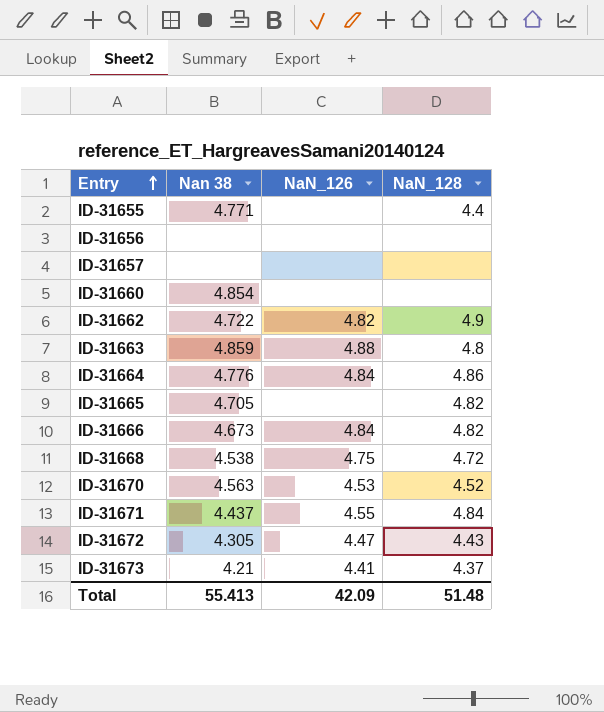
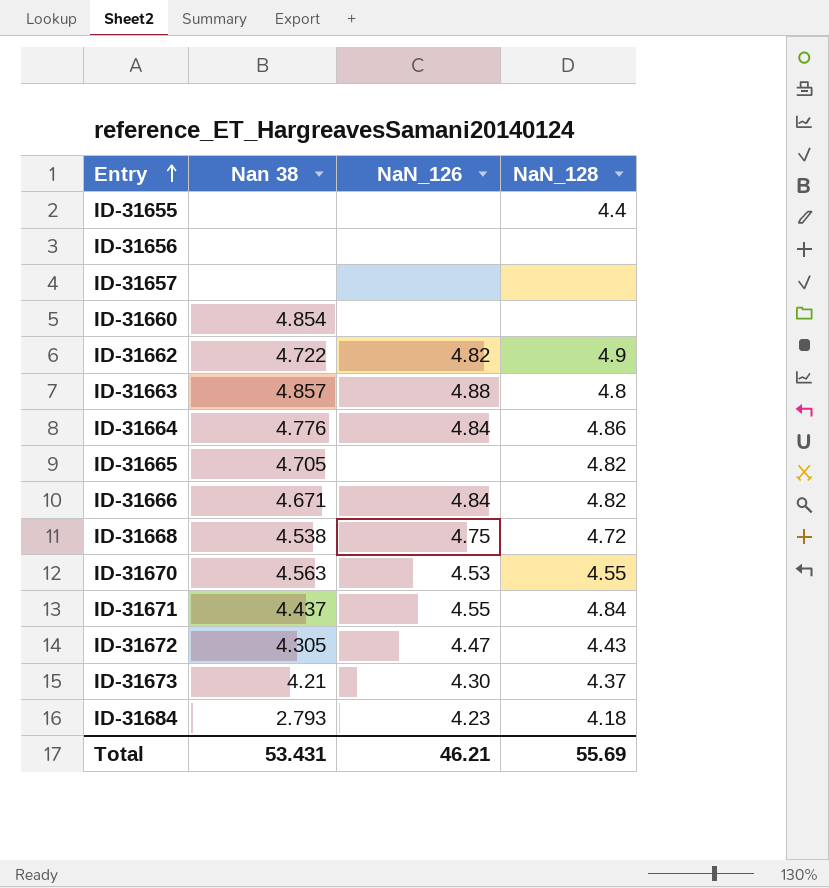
ID-31655 | Nan 38: 4.771 -> none
ID-31663 | Nan 38: 4.859 -> 4.857
ID-31666 | Nan 38: 4.673 -> 4.671
ID-31670 | NaN_128: 4.52 -> 4.55
ID-31673 | NaN_126: 4.41 -> 4.30
row ID-31684: none -> 2.793 | 4.23 | 4.18
Total | Nan 38: 55.413 -> 53.431
Total | NaN_126: 42.09 -> 46.21
Total | NaN_128: 51.48 -> 55.69

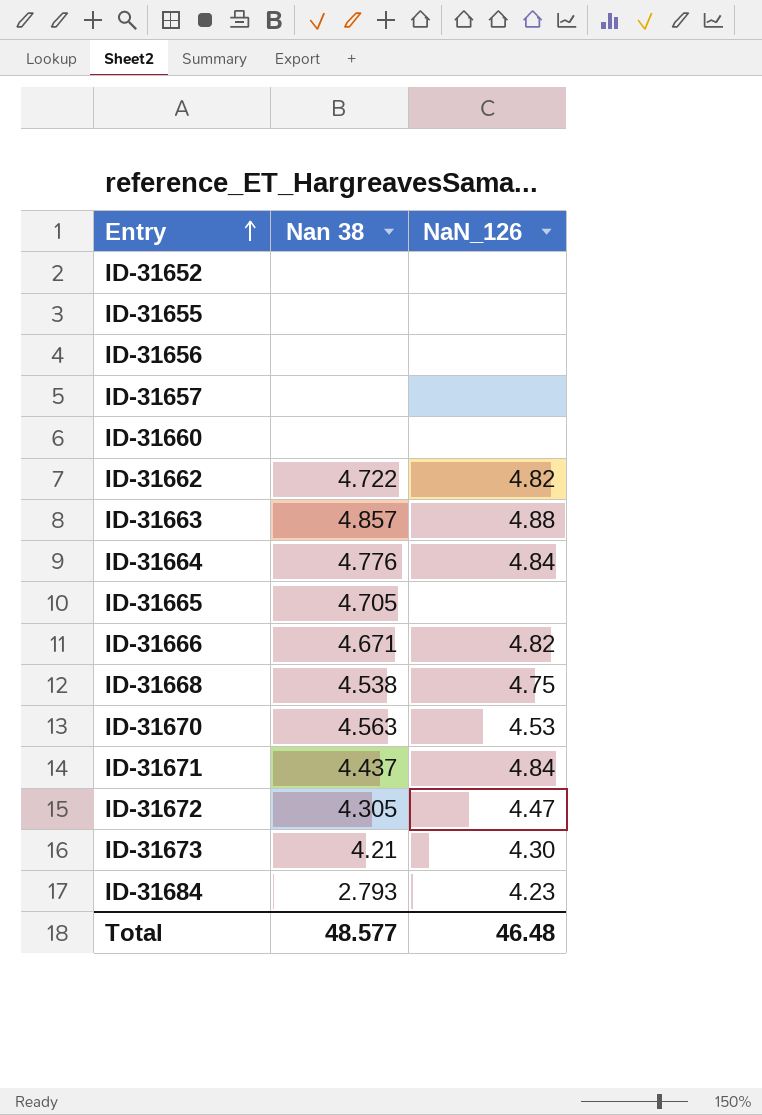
column NaN_128 | position: 4 -> none
row ID-31652: none -> none | none
ID-31660 | Nan 38: 4.854 -> none
ID-31666 | NaN_126: 4.84 -> 4.82
ID-31671 | NaN_126: 4.55 -> 4.84
Total | Nan 38: 53.431 -> 48.577
Total | NaN_126: 46.21 -> 46.48

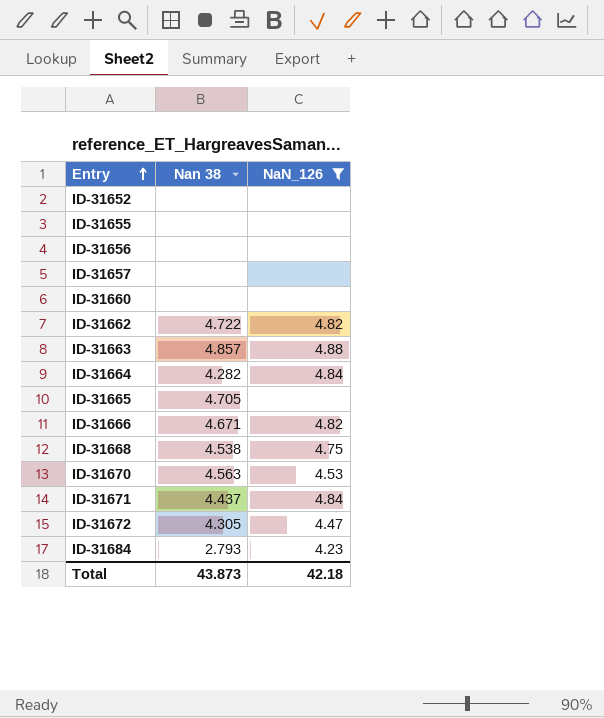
filter: none -> NaN_126 != 4.30
ID-31664 | Nan 38: 4.776 -> 4.282
Total | Nan 38: 48.577 -> 43.873
Total | NaN_126: 46.48 -> 42.18

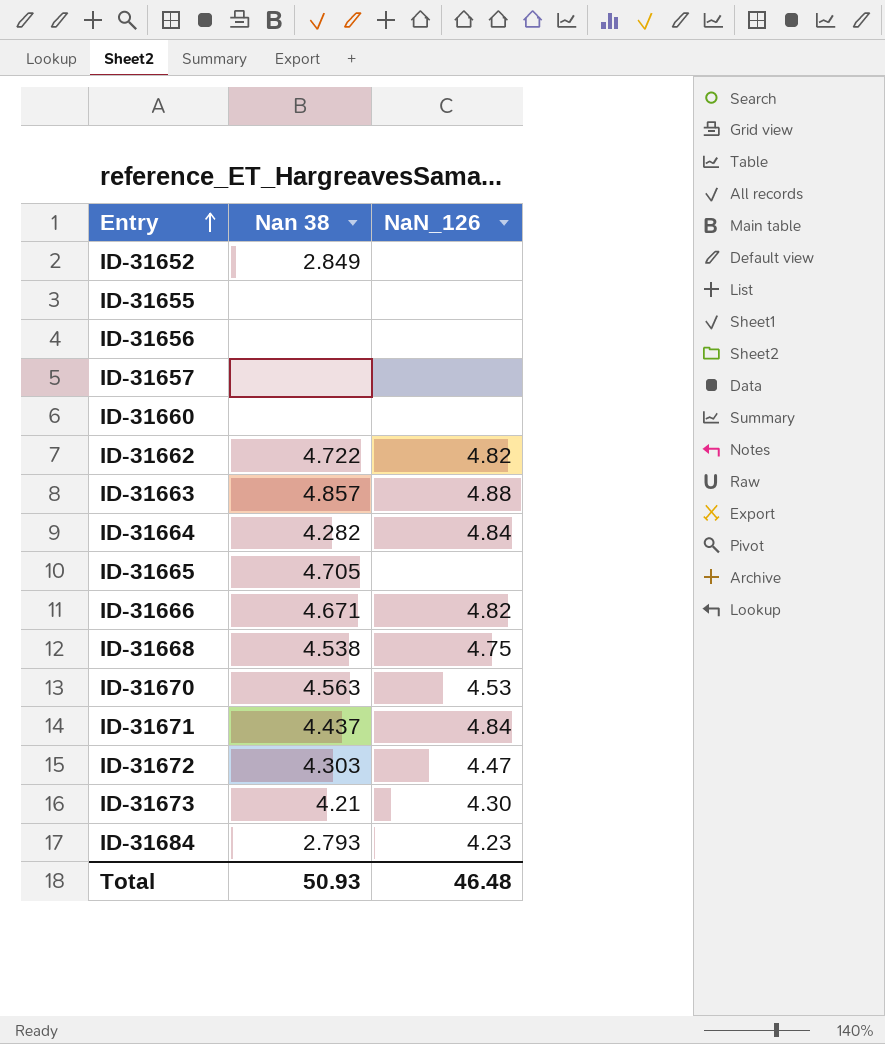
filter: NaN_126 != 4.30 -> none
ID-31652 | Nan 38: none -> 2.849
ID-31672 | Nan 38: 4.305 -> 4.303
Total | Nan 38: 43.873 -> 50.93
Total | NaN_126: 42.18 -> 46.48

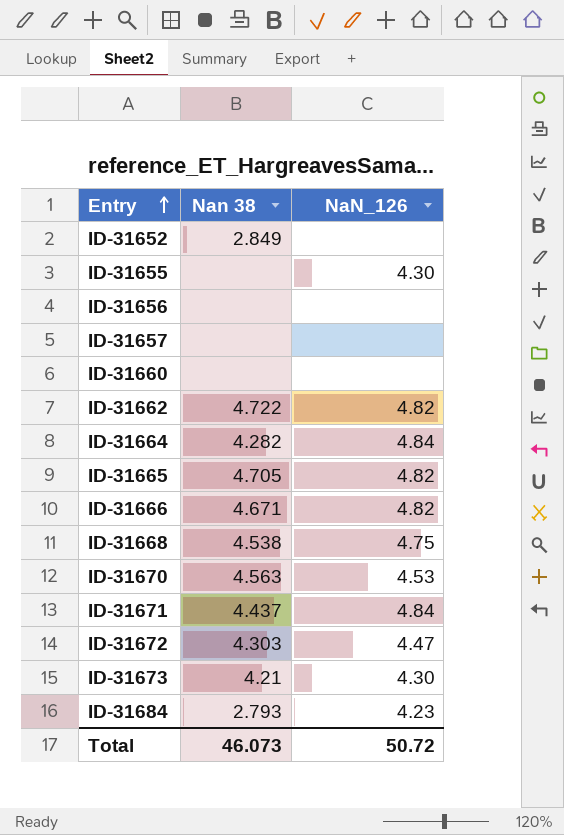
row ID-31663: 4.857 | 4.88 -> none
ID-31655 | NaN_126: none -> 4.30
ID-31665 | NaN_126: none -> 4.82
Total | Nan 38: 50.93 -> 46.073
Total | NaN_126: 46.48 -> 50.72

